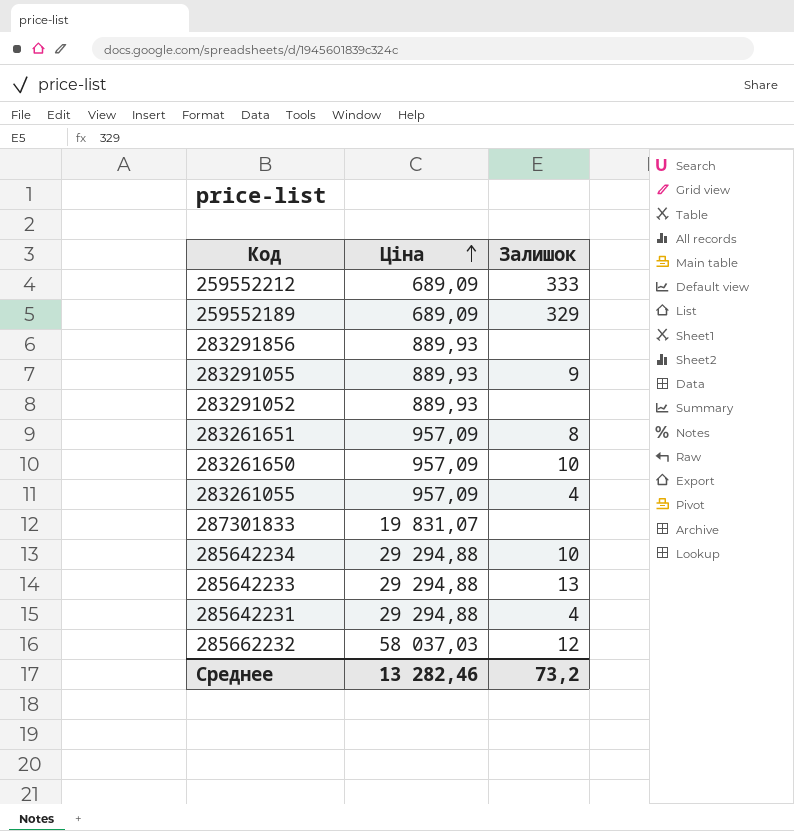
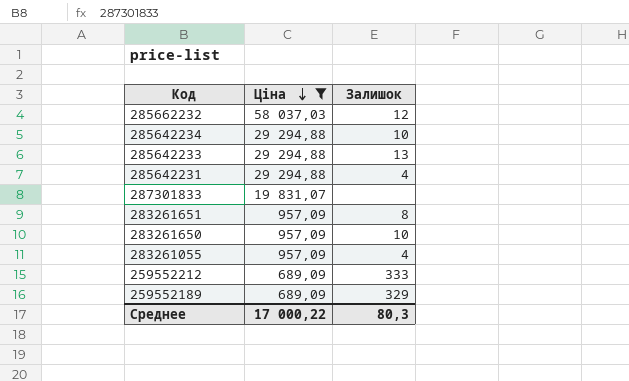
filter: none -> Ціна != 889,93
row order: Ціна ascending -> Ціна descending
Среднее | Ціна: 13 282,46 -> 17 000,22
Среднее | Залишок: 73,2 -> 80,3

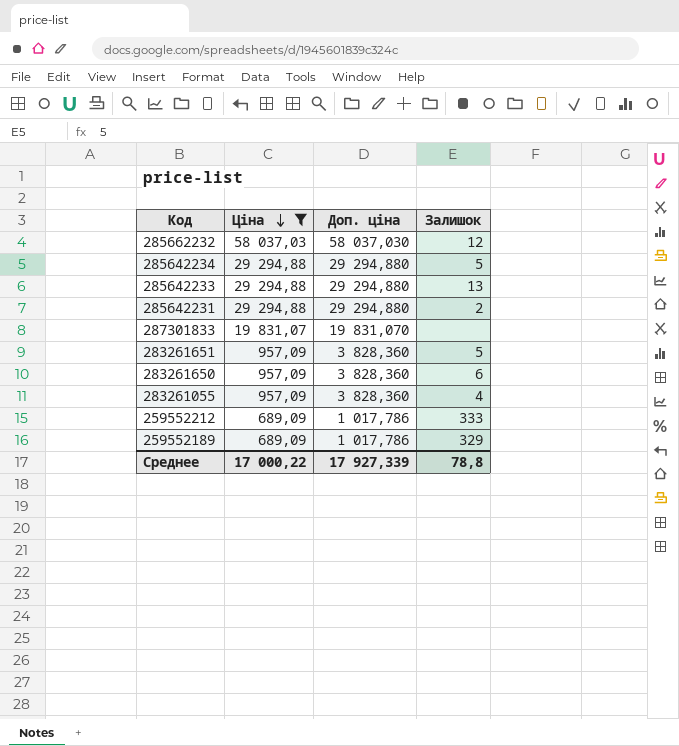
column Доп. ціна | position: none -> 3
285642234 | Залишок: 10 -> 5
285642231 | Залишок: 4 -> 2
283261651 | Залишок: 8 -> 5
283261650 | Залишок: 10 -> 6
Среднее | Залишок: 80,3 -> 78,8

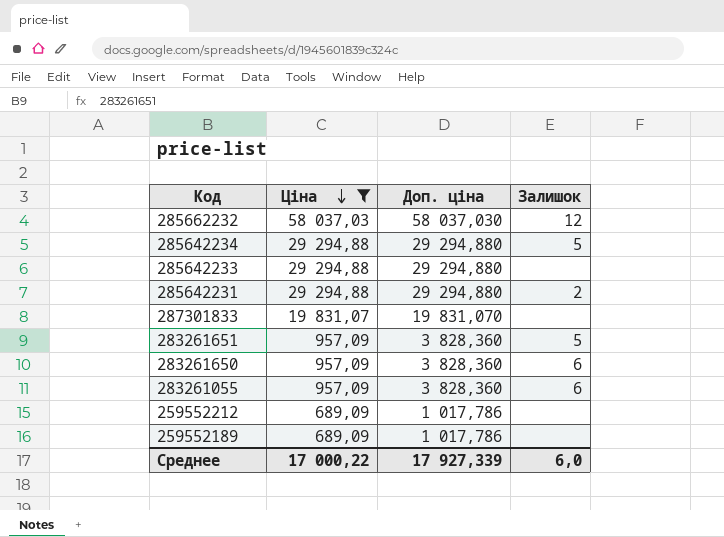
285642233 | Залишок: 13 -> none
283261055 | Залишок: 4 -> 6
259552212 | Залишок: 333 -> none
259552189 | Залишок: 329 -> none
Среднее | Залишок: 78,8 -> 6,0

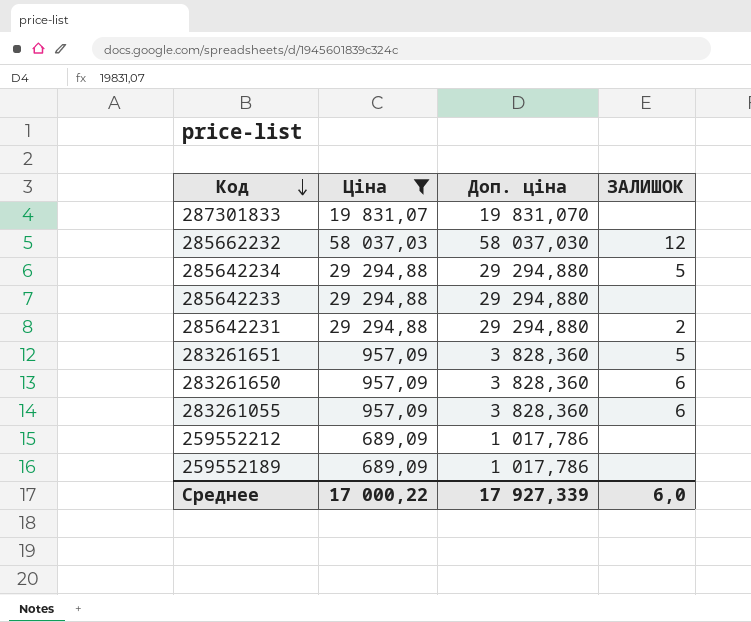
row order: Ціна descending -> Код descending
column name: Залишок -> ЗАЛИШОК

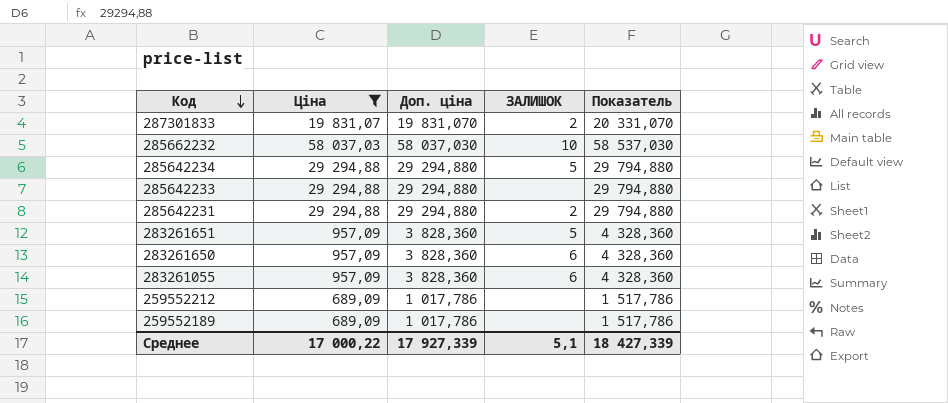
column Показатель | formula: none -> [Доп. ціна] + 500
287301833 | ЗАЛИШОК: none -> 2
285662232 | ЗАЛИШОК: 12 -> 10
Среднее | ЗАЛИШОК: 6,0 -> 5,1

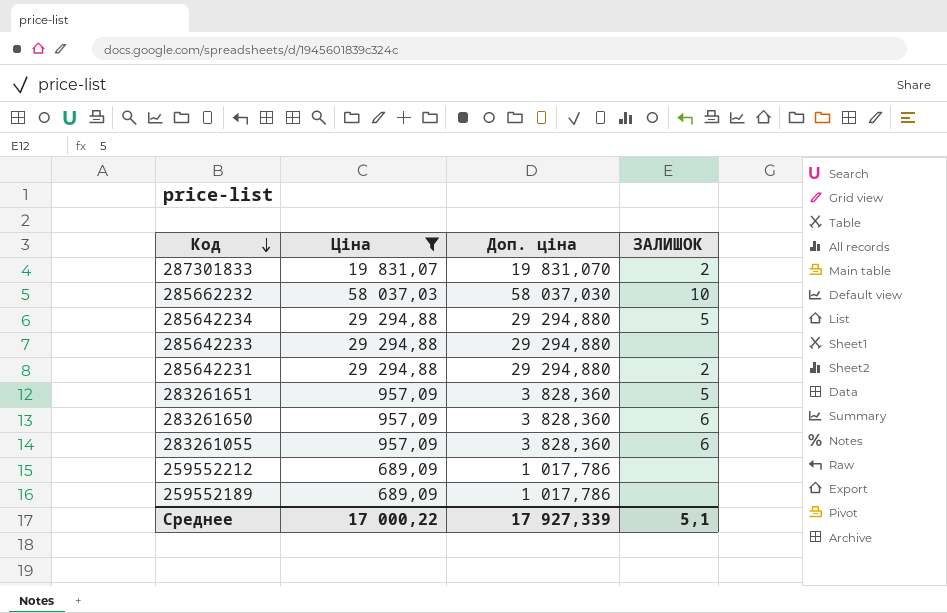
column Показатель | formula: [Доп. ціна] + 500 -> none

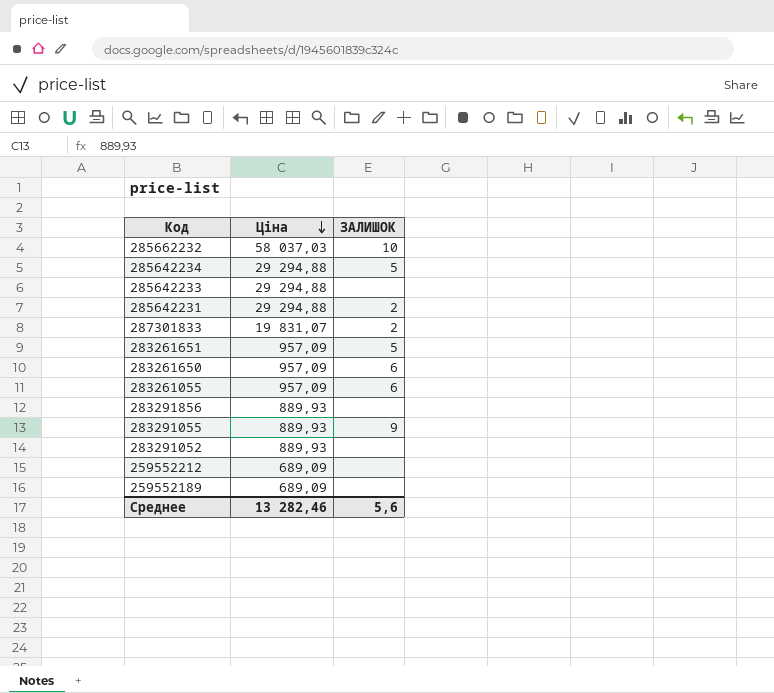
filter: Ціна != 889,93 -> none
row order: Код descending -> Ціна descending
column Доп. ціна | position: 3 -> none
Среднее | Ціна: 17 000,22 -> 13 282,46
Среднее | ЗАЛИШОК: 5,1 -> 5,6

